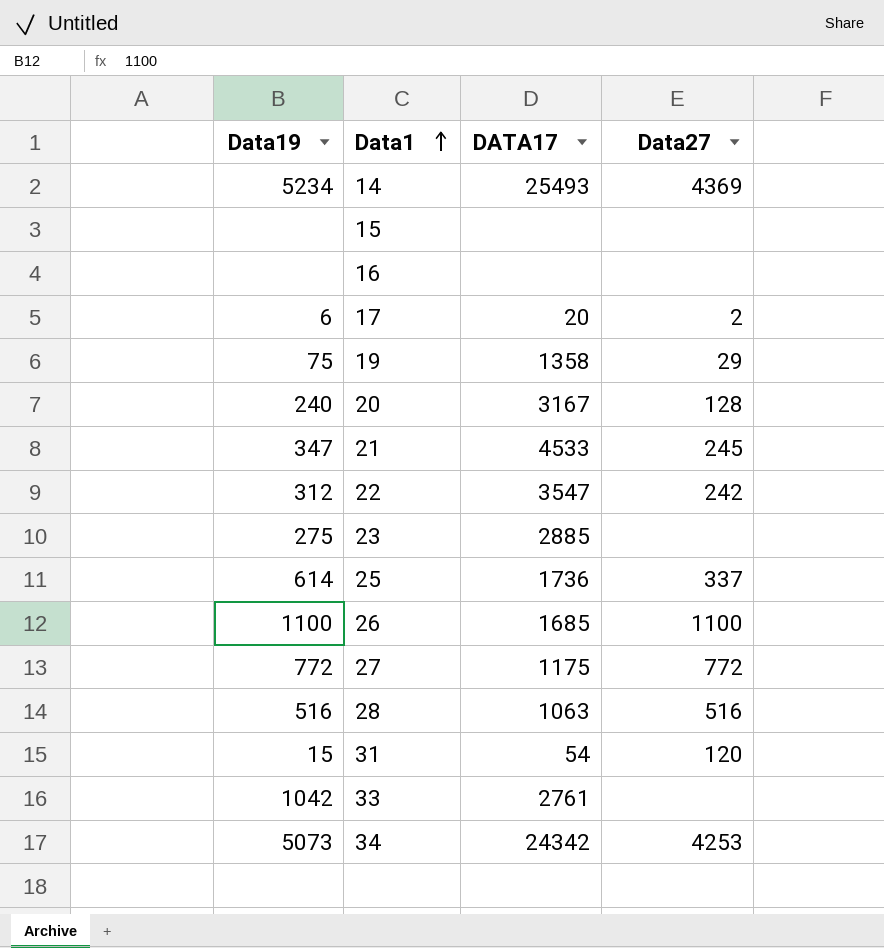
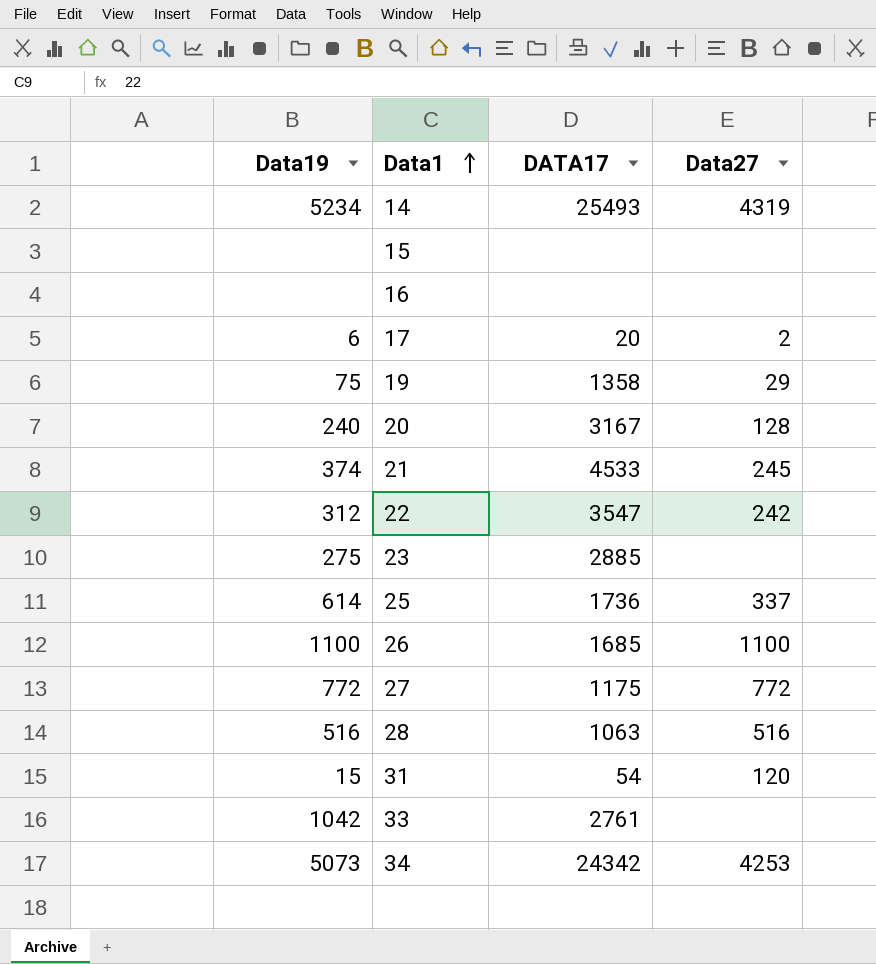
14 | Data27: 4369 -> 4319
21 | Data19: 347 -> 374

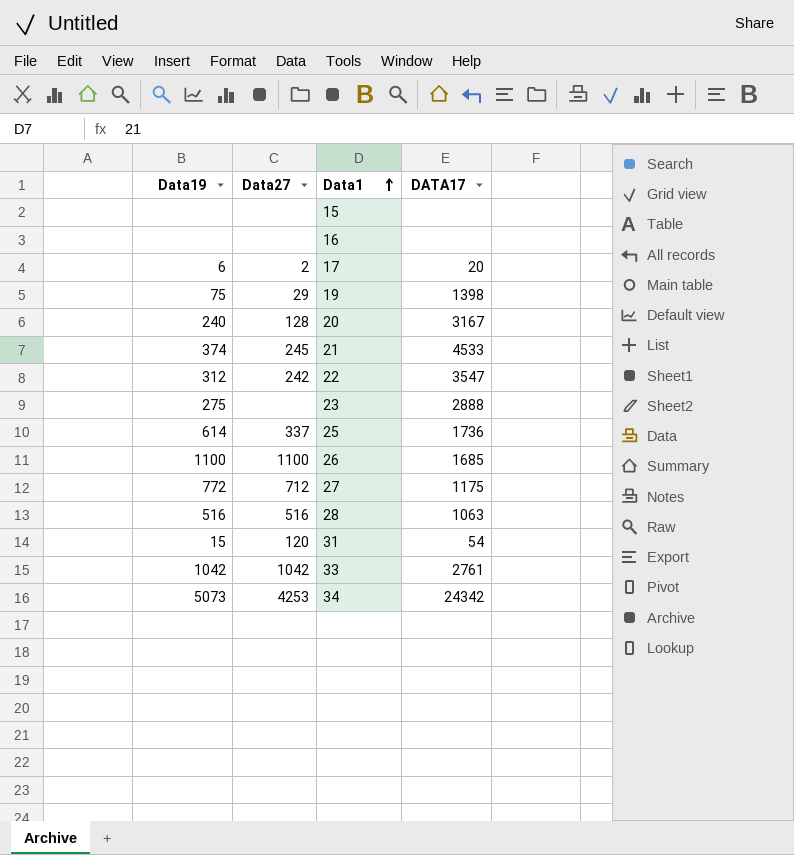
column Data27 | position: 4 -> 2
row 14: 5234 | 25493 | 4319 -> none
19 | DATA17: 1358 -> 1398
23 | DATA17: 2885 -> 2888
27 | Data27: 772 -> 712
33 | Data27: none -> 1042

